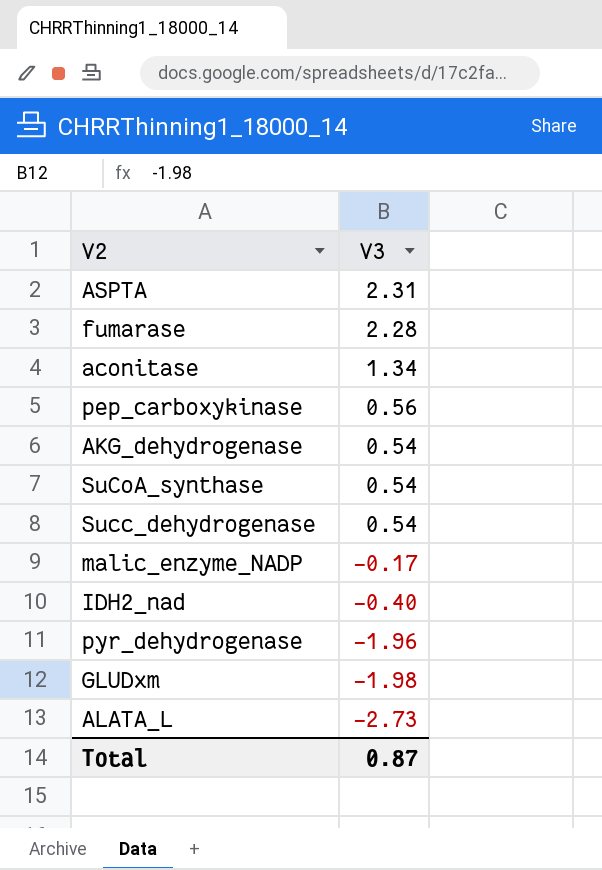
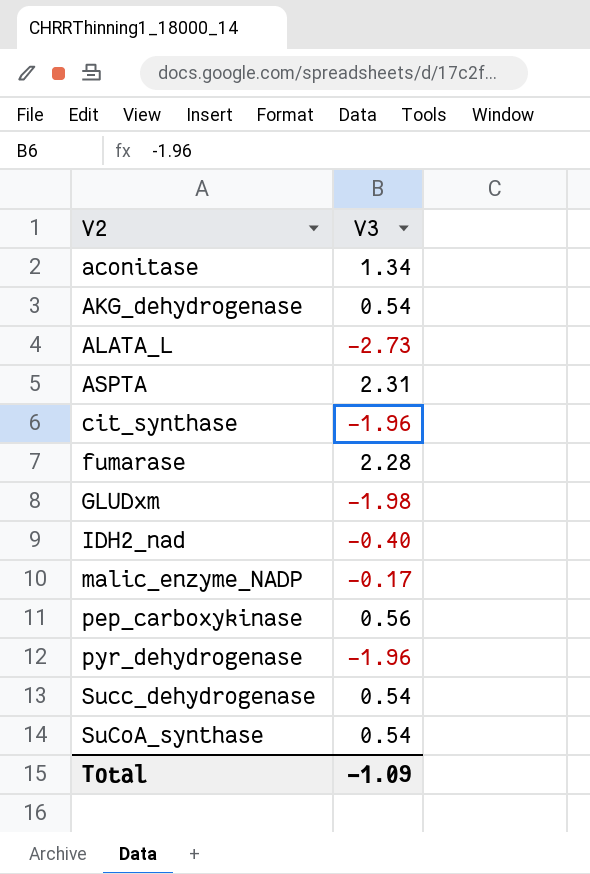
row order: V3 descending -> V2 ascending
row cit_synthase: none -> -1.96
Total | V3: 0.87 -> -1.09

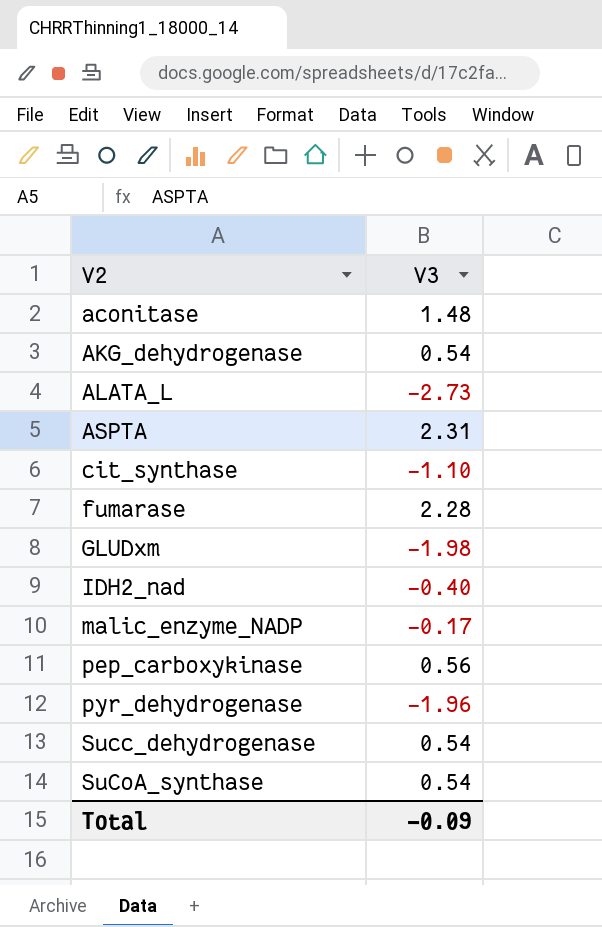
aconitase | V3: 1.34 -> 1.48
cit_synthase | V3: -1.96 -> -1.10
Total | V3: -1.09 -> -0.09

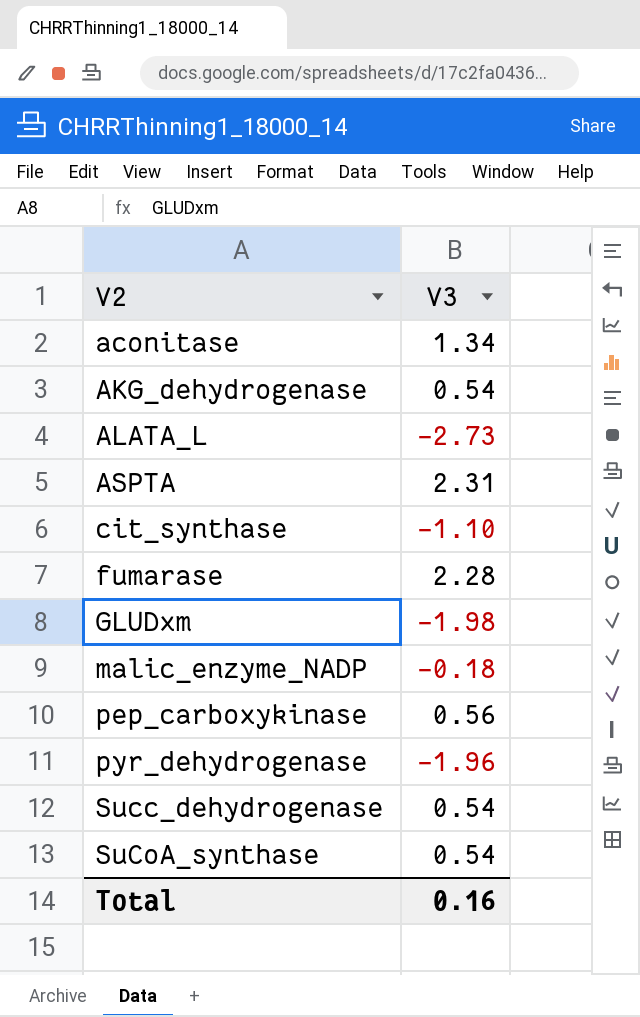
row IDH2_nad: -0.40 -> none
aconitase | V3: 1.48 -> 1.34
malic_enzyme_NADP | V3: -0.17 -> -0.18
Total | V3: -0.09 -> 0.16

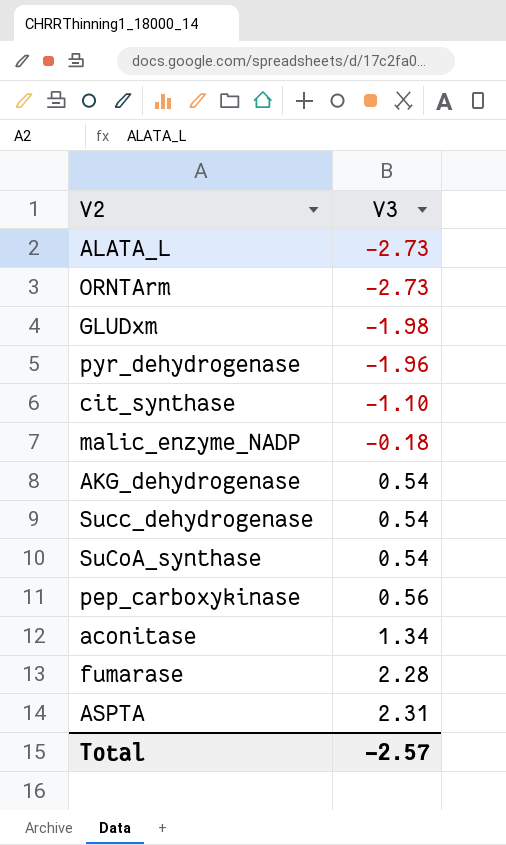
row order: V2 ascending -> V3 ascending
row ORNTArm: none -> -2.73
Total | V3: 0.16 -> -2.57

